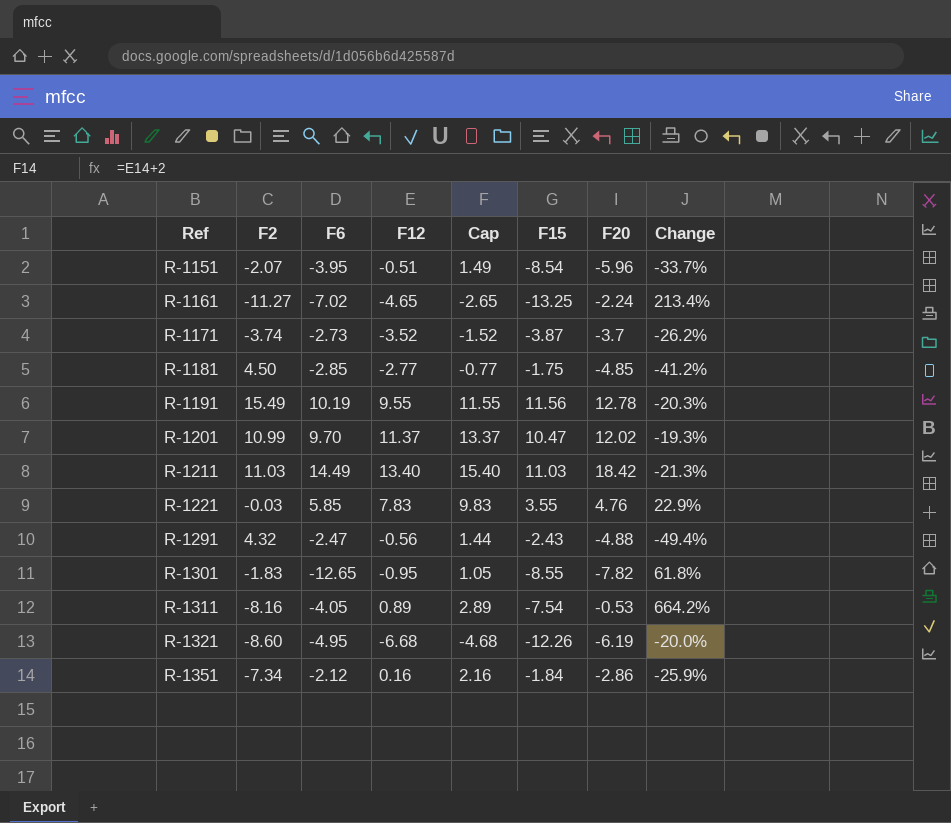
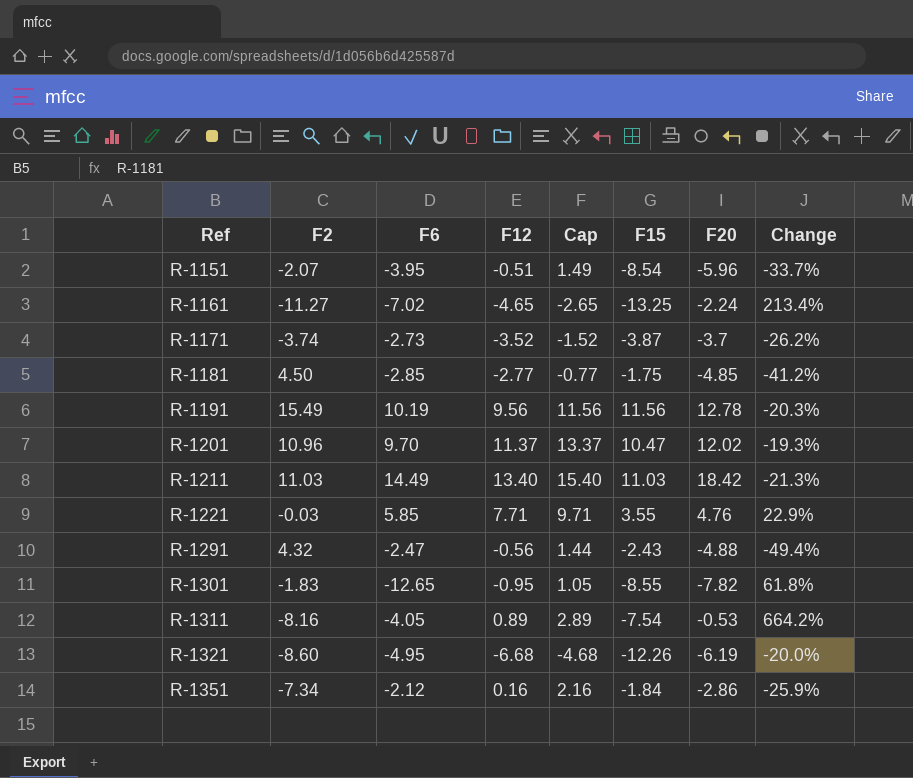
R-1191 | F12: 9.55 -> 9.56
R-1191 | Cap: 11.55 -> 11.56
R-1201 | F2: 10.99 -> 10.96
R-1221 | F12: 7.83 -> 7.71
R-1221 | Cap: 9.83 -> 9.71

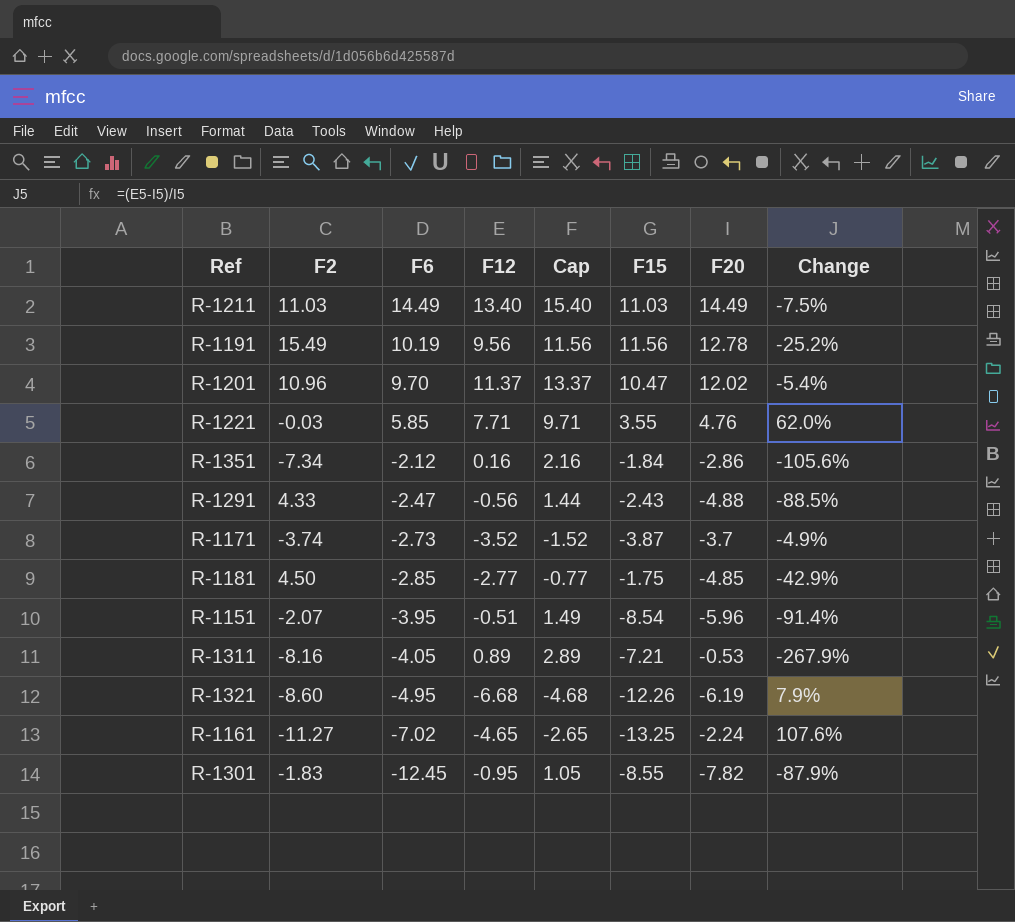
row order: Ref ascending -> F6 descending
column Change | formula: ([F6] - [F20]) / [F20] -> ([F12] - [F20]) / [F20]
R-1211 | F20: 18.42 -> 14.49
R-1291 | F2: 4.32 -> 4.33
R-1311 | F15: -7.54 -> -7.21
R-1301 | F6: -12.65 -> -12.45

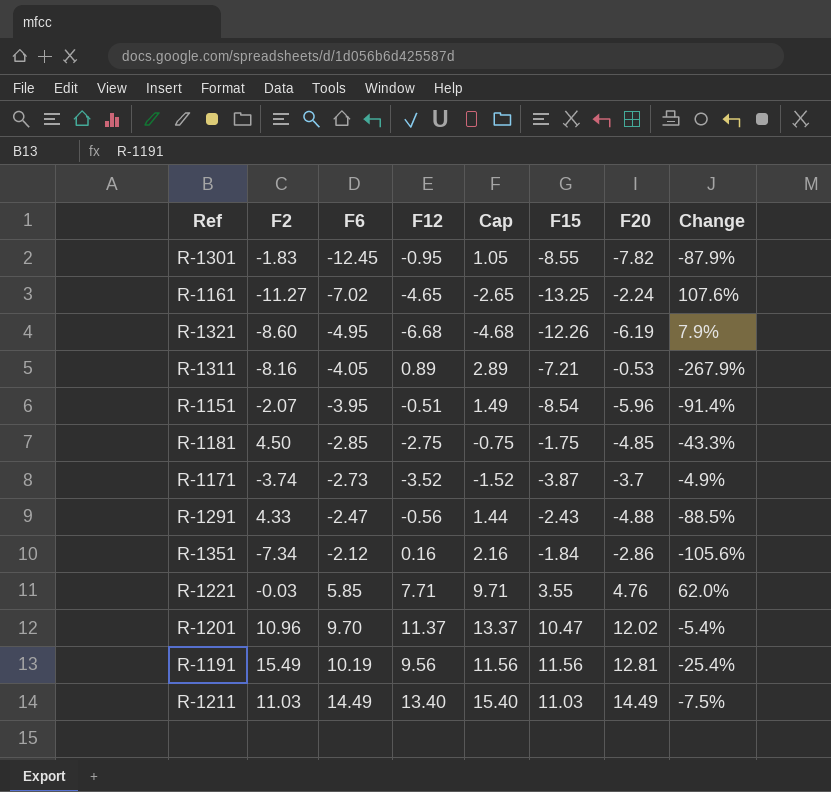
row order: F6 descending -> F6 ascending
R-1181 | F12: -2.77 -> -2.75
R-1181 | Cap: -0.77 -> -0.75
R-1181 | Change: -42.9% -> -43.3%
R-1191 | F20: 12.78 -> 12.81
R-1191 | Change: -25.2% -> -25.4%

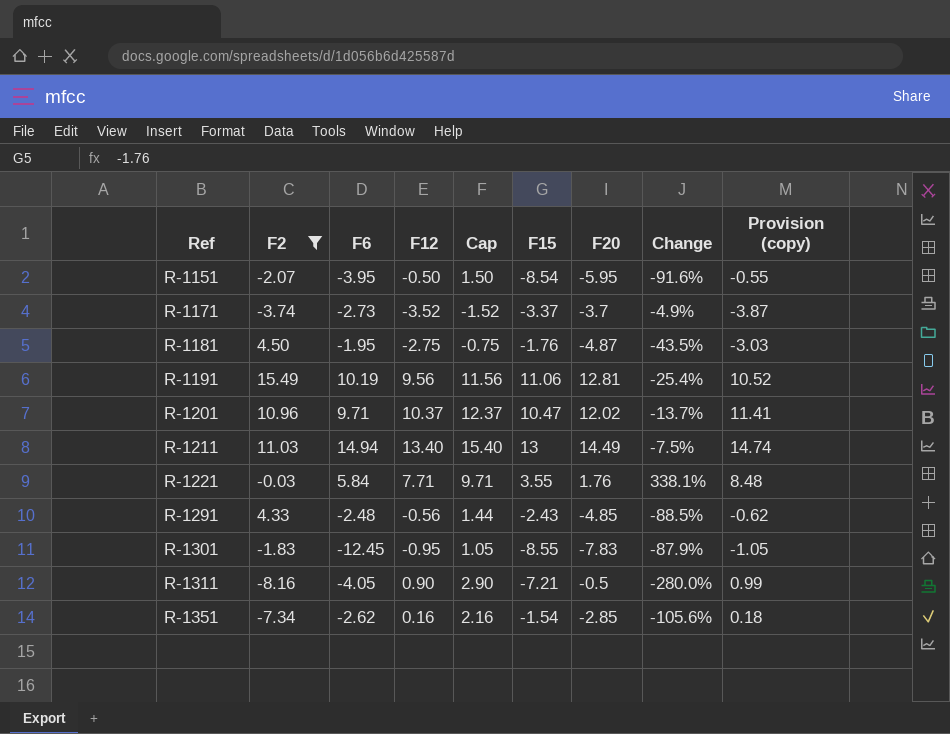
filter: none -> F2 >= -8.16
row order: F6 ascending -> Ref ascending
column Provision (copy) | formula: none -> [F12] * 1.1
R-1151 | F12: -0.51 -> -0.50
R-1151 | Cap: 1.49 -> 1.50
R-1151 | F20: -5.96 -> -5.95
R-1151 | Change: -91.4% -> -91.6%
R-1171 | F15: -3.87 -> -3.37
R-1181 | F6: -2.85 -> -1.95
R-1181 | F15: -1.75 -> -1.76
R-1181 | F20: -4.85 -> -4.87
R-1181 | Change: -43.3% -> -43.5%
R-1191 | F15: 11.56 -> 11.06
R-1201 | F6: 9.70 -> 9.71
R-1201 | F12: 11.37 -> 10.37
R-1201 | Cap: 13.37 -> 12.37
R-1201 | Change: -5.4% -> -13.7%
R-1211 | F6: 14.49 -> 14.94
R-1211 | F15: 11.03 -> 13
R-1221 | F6: 5.85 -> 5.84
R-1221 | F20: 4.76 -> 1.76
R-1221 | Change: 62.0% -> 338.1%
R-1291 | F6: -2.47 -> -2.48
R-1291 | F20: -4.88 -> -4.85
R-1301 | F20: -7.82 -> -7.83
R-1311 | F12: 0.89 -> 0.90
R-1311 | Cap: 2.89 -> 2.90
R-1311 | F20: -0.53 -> -0.5
R-1311 | Change: -267.9% -> -280.0%
R-1351 | F6: -2.12 -> -2.62
R-1351 | F15: -1.84 -> -1.54
R-1351 | F20: -2.86 -> -2.85

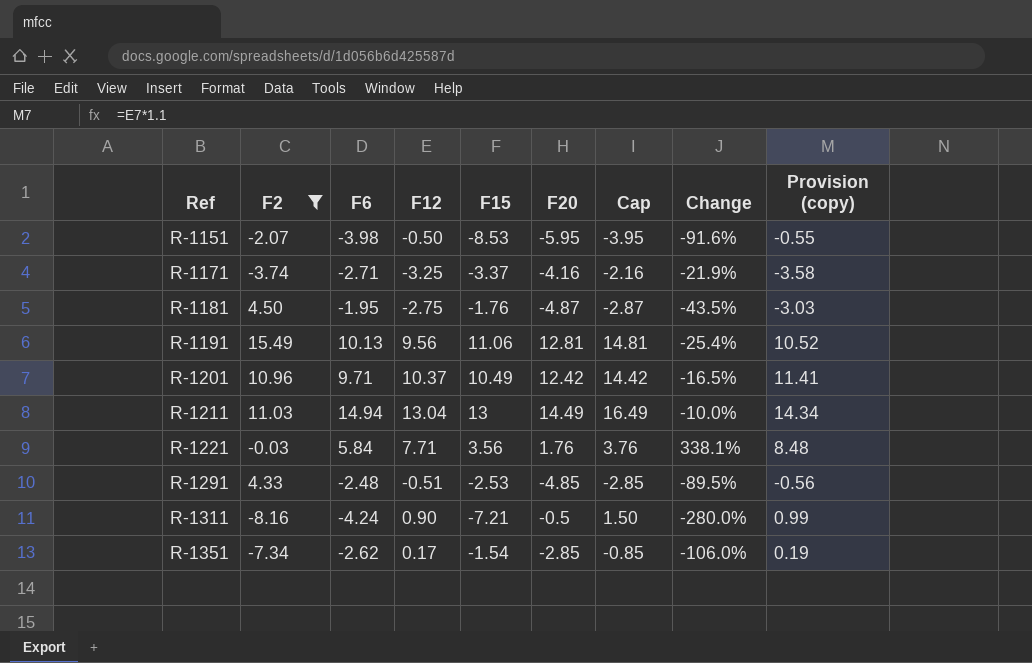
column Cap | formula: [F12] + 2 -> [F20] + 2
column Cap | position: 5 -> 7
row R-1301: -1.83 | -12.45 | -0.95 | 1.05 | -8.55 | -7.83 | -87.9% | -1.05 -> none
R-1151 | F6: -3.95 -> -3.98
R-1151 | F15: -8.54 -> -8.53
R-1171 | F6: -2.73 -> -2.71
R-1171 | F12: -3.52 -> -3.25
R-1171 | F20: -3.7 -> -4.16
R-1171 | Change: -4.9% -> -21.9%
R-1171 | Provision (copy): -3.87 -> -3.58
R-1191 | F6: 10.19 -> 10.13
R-1201 | F15: 10.47 -> 10.49
R-1201 | F20: 12.02 -> 12.42
R-1201 | Change: -13.7% -> -16.5%
R-1211 | F12: 13.40 -> 13.04
R-1211 | Change: -7.5% -> -10.0%
R-1211 | Provision (copy): 14.74 -> 14.34
R-1221 | F15: 3.55 -> 3.56
R-1291 | F12: -0.56 -> -0.51
R-1291 | F15: -2.43 -> -2.53
R-1291 | Change: -88.5% -> -89.5%
R-1291 | Provision (copy): -0.62 -> -0.56
R-1311 | F6: -4.05 -> -4.24
R-1351 | F12: 0.16 -> 0.17
R-1351 | Change: -105.6% -> -106.0%
R-1351 | Provision (copy): 0.18 -> 0.19

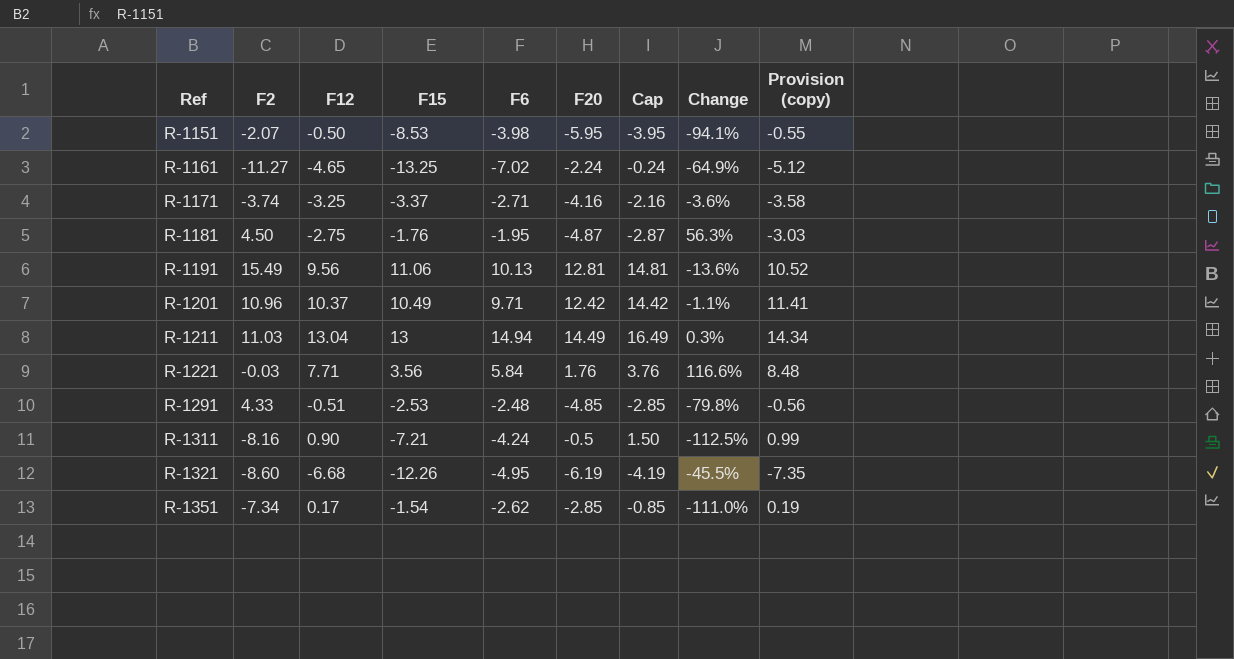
filter: F2 >= -8.16 -> none
column F6 | position: 3 -> 5
column Change | formula: ([F12] - [F20]) / [F20] -> ([F12] - [F15]) / [F15]

